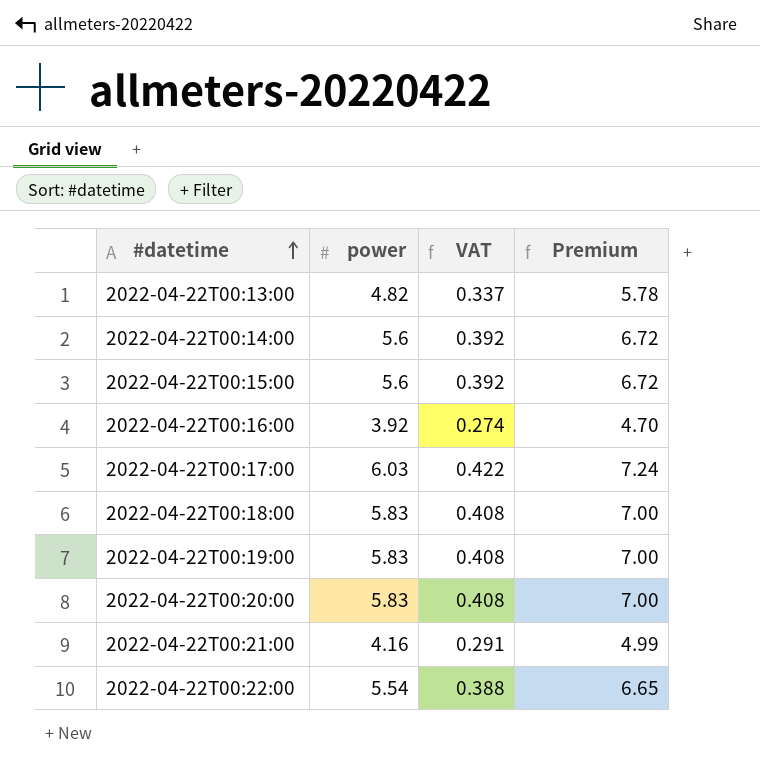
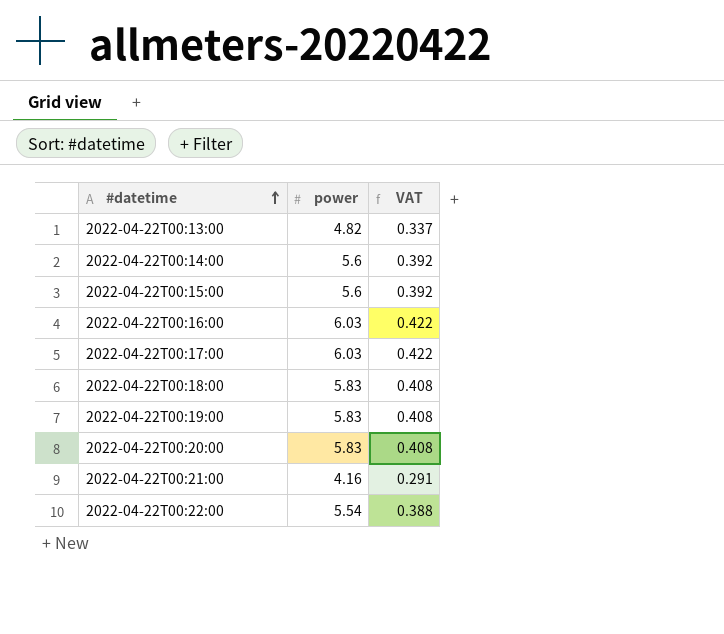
column Premium | formula: [power] * 1.2 -> none
2022-04-22T00:16:00 | power: 3.92 -> 6.03
2022-04-22T00:16:00 | VAT: 0.274 -> 0.422

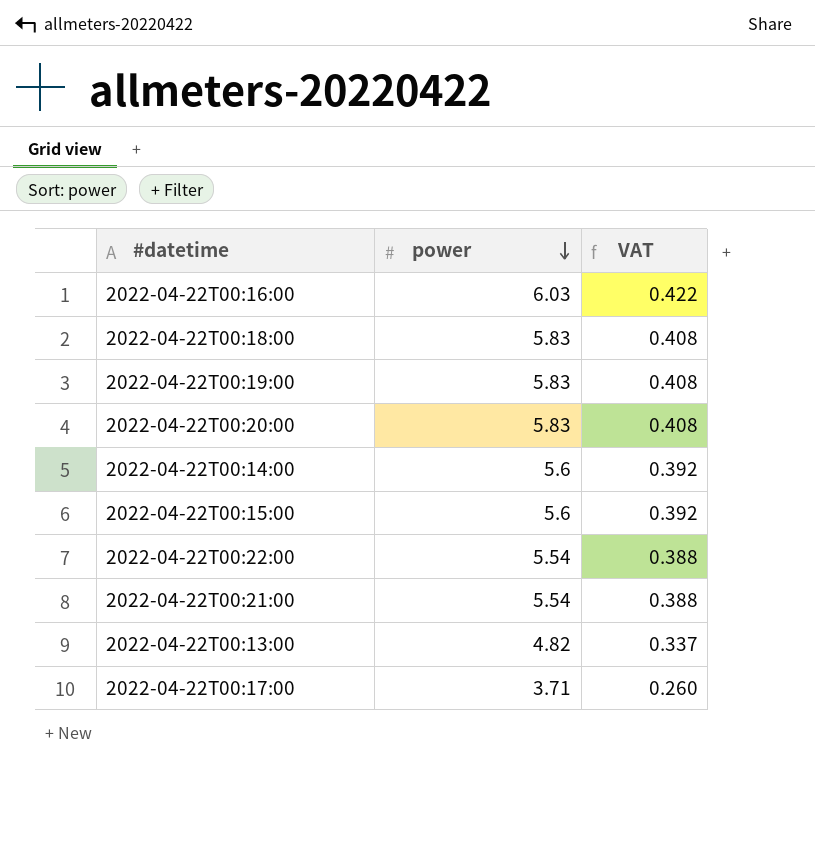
row order: #datetime ascending -> power descending
2022-04-22T00:21:00 | power: 4.16 -> 5.54
2022-04-22T00:21:00 | VAT: 0.291 -> 0.388
2022-04-22T00:17:00 | power: 6.03 -> 3.71
2022-04-22T00:17:00 | VAT: 0.422 -> 0.260

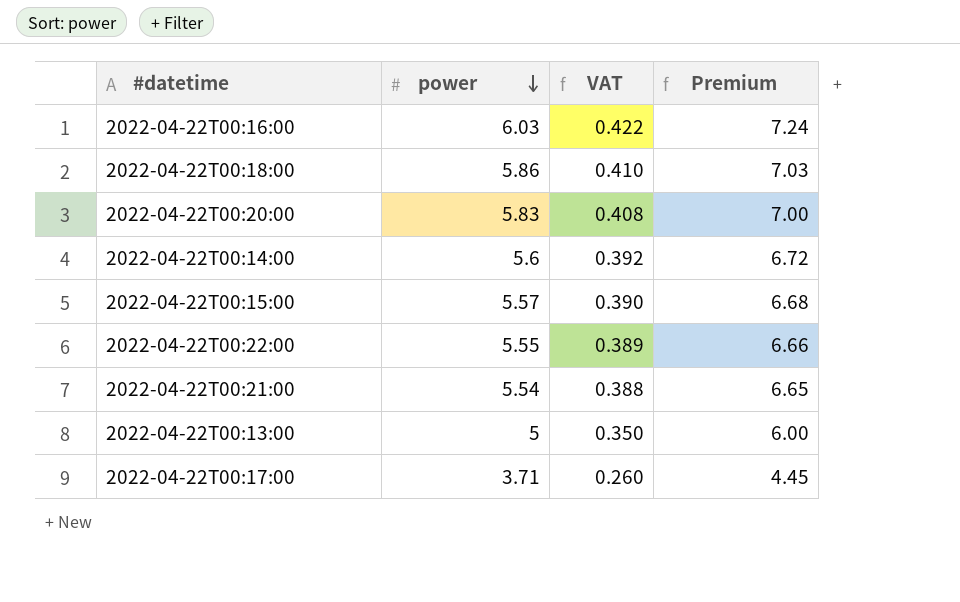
column Premium | formula: none -> [power] * 1.2
row 2022-04-22T00:19:00: 5.83 | 0.408 -> none
2022-04-22T00:18:00 | power: 5.83 -> 5.86
2022-04-22T00:18:00 | VAT: 0.408 -> 0.410
2022-04-22T00:15:00 | power: 5.6 -> 5.57
2022-04-22T00:15:00 | VAT: 0.392 -> 0.390
2022-04-22T00:22:00 | power: 5.54 -> 5.55
2022-04-22T00:22:00 | VAT: 0.388 -> 0.389
2022-04-22T00:13:00 | power: 4.82 -> 5
2022-04-22T00:13:00 | VAT: 0.337 -> 0.350

